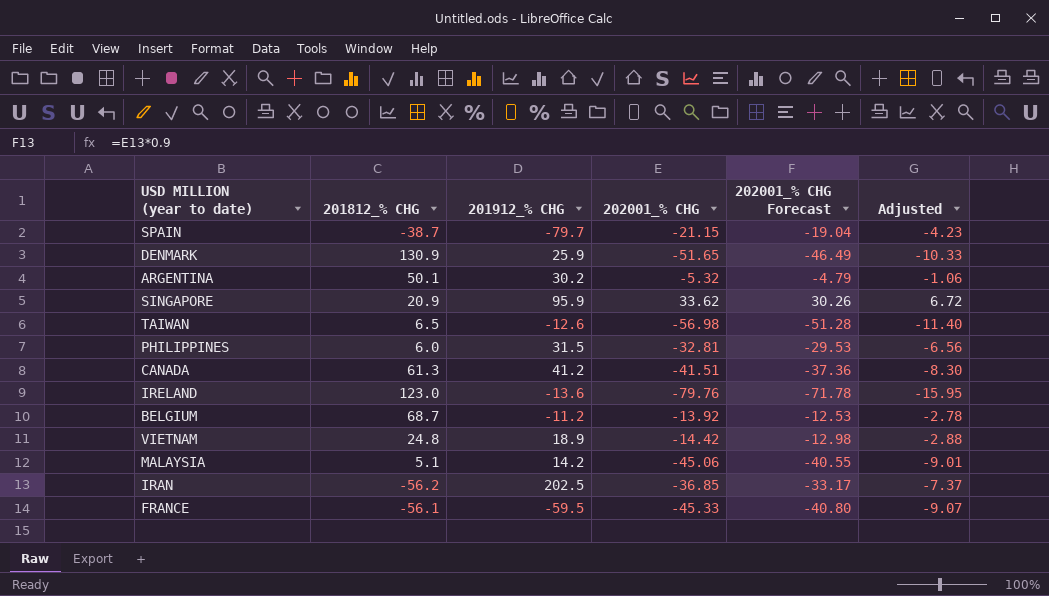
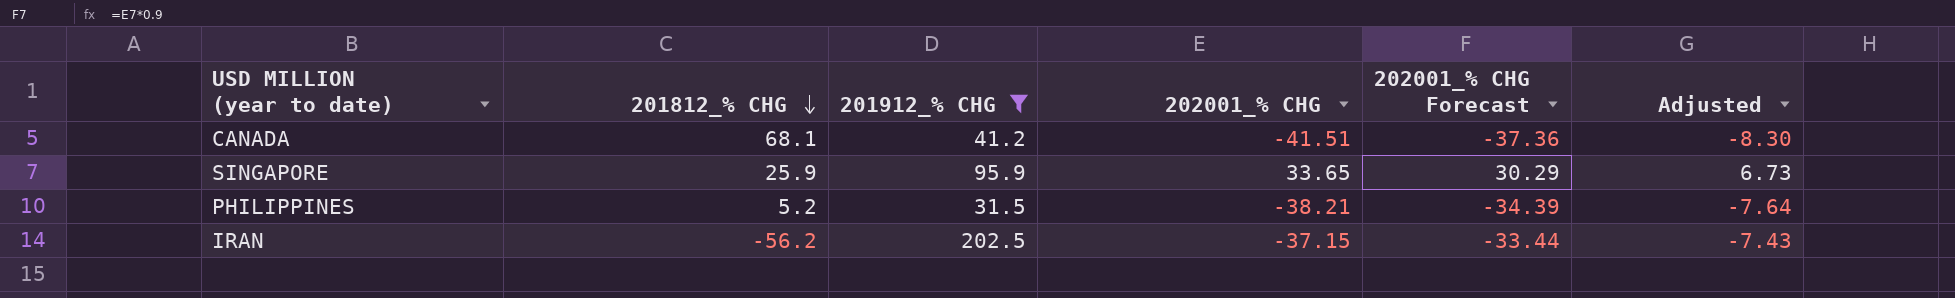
filter: none -> 201912_% CHG >= 31.5
row order: none -> 201812_% CHG descending
CANADA | 201812_% CHG: 61.3 -> 68.1
SINGAPORE | 201812_% CHG: 20.9 -> 25.9
SINGAPORE | 202001_% CHG: 33.62 -> 33.65
SINGAPORE | 202001_% CHG Forecast: 30.26 -> 30.29
SINGAPORE | Adjusted: 6.72 -> 6.73
PHILIPPINES | 201812_% CHG: 6.0 -> 5.2
PHILIPPINES | 202001_% CHG: -32.81 -> -38.21
PHILIPPINES | 202001_% CHG Forecast: -29.53 -> -34.39
PHILIPPINES | Adjusted: -6.56 -> -7.64
IRAN | 202001_% CHG: -36.85 -> -37.15
IRAN | 202001_% CHG Forecast: -33.17 -> -33.44
IRAN | Adjusted: -7.37 -> -7.43

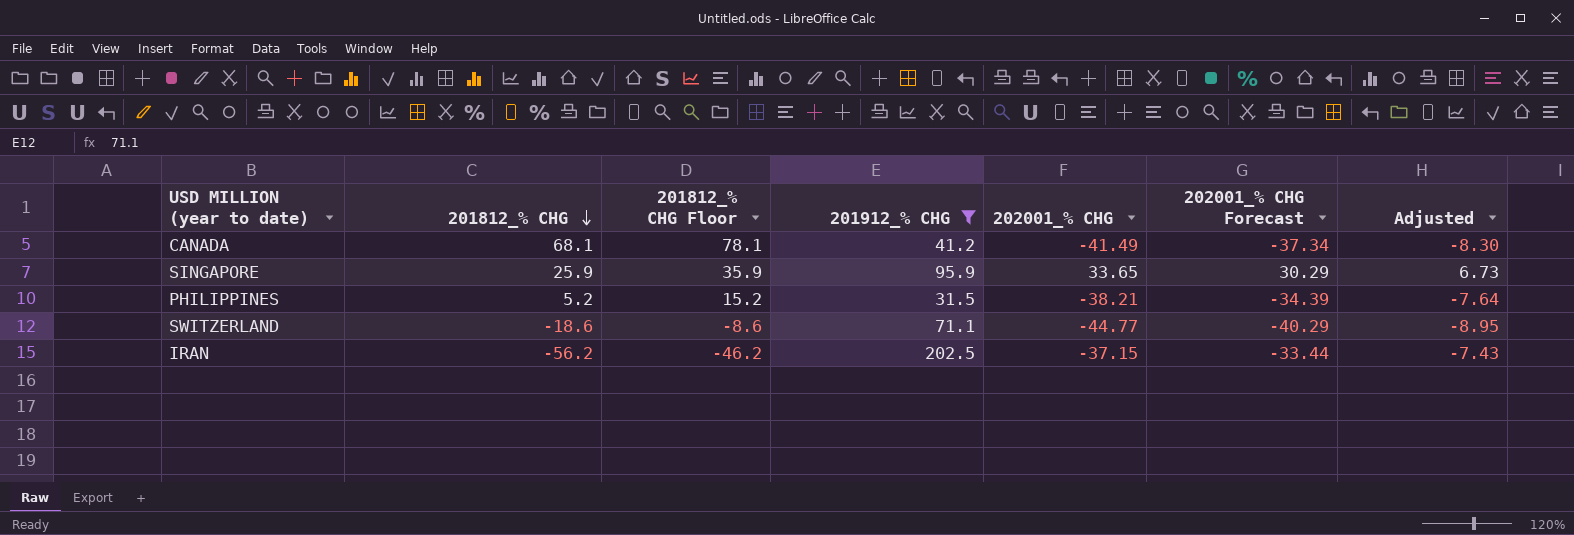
column 201812_% CHG Floor | formula: none -> [201812_% CHG] + 10
CANADA | 202001_% CHG: -41.51 -> -41.49
CANADA | 202001_% CHG Forecast: -37.36 -> -37.34
row SWITZERLAND: none -> -18.6 | -8.6 | 71.1 | -44.77 | -40.29 | -8.95

